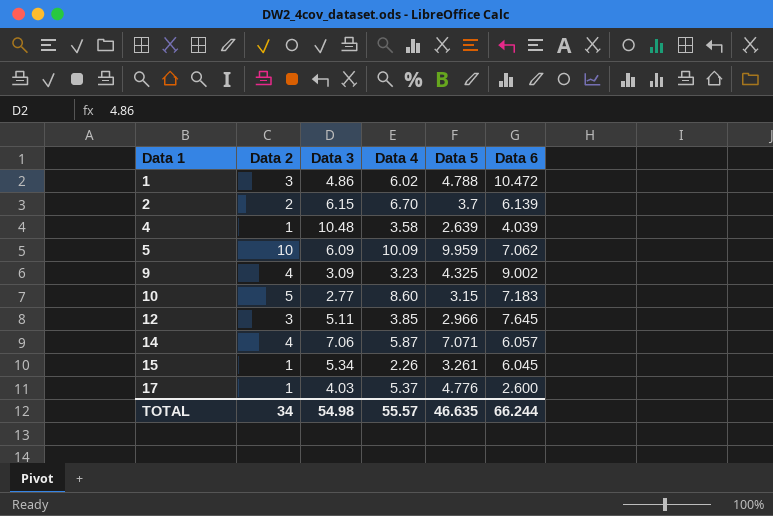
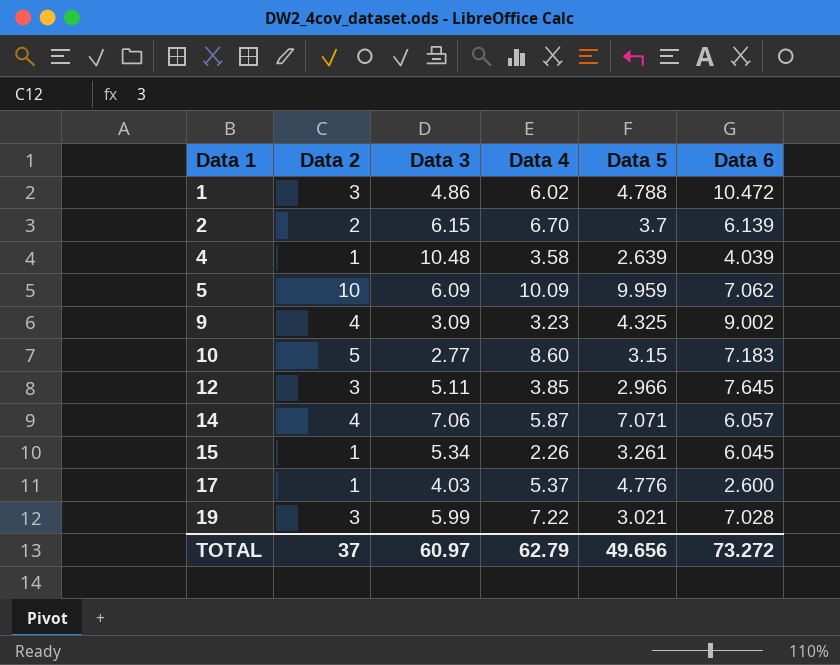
row 19: none -> 3 | 5.99 | 7.22 | 3.021 | 7.028
TOTAL | Data 2: 34 -> 37
TOTAL | Data 3: 54.98 -> 60.97
TOTAL | Data 4: 55.57 -> 62.79
TOTAL | Data 5: 46.635 -> 49.656
TOTAL | Data 6: 66.244 -> 73.272

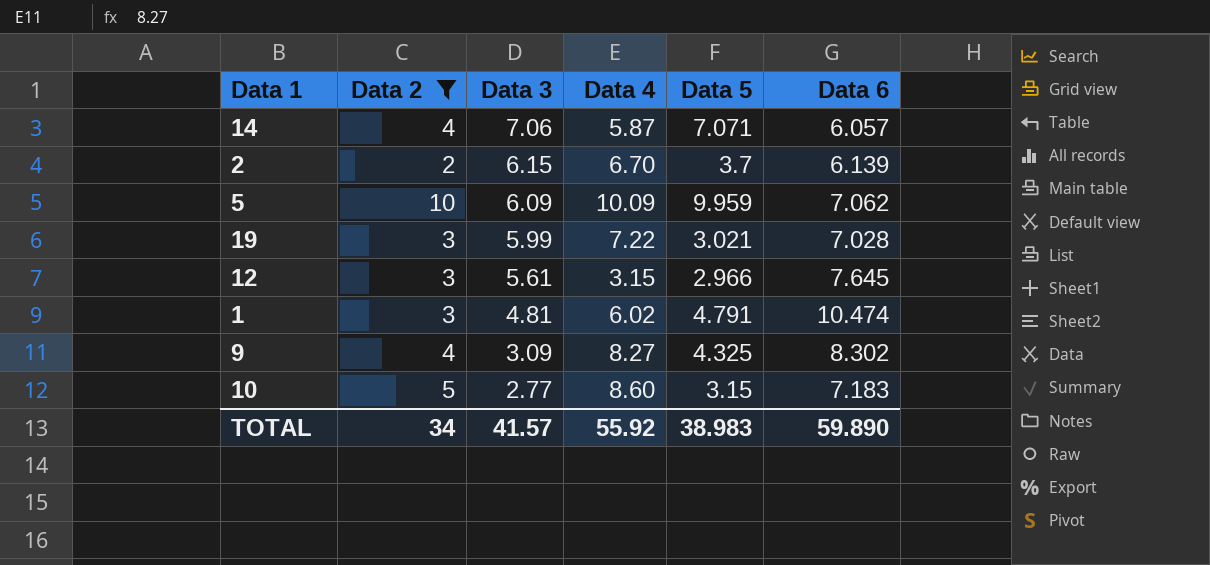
filter: none -> Data 2 != 1
row order: Data 1 ascending -> Data 3 descending
12 | Data 3: 5.11 -> 5.61
12 | Data 4: 3.85 -> 3.15
1 | Data 3: 4.86 -> 4.81
1 | Data 5: 4.788 -> 4.791
1 | Data 6: 10.472 -> 10.474
9 | Data 4: 3.23 -> 8.27
9 | Data 6: 9.002 -> 8.302
TOTAL | Data 2: 37 -> 34
TOTAL | Data 3: 60.97 -> 41.57
TOTAL | Data 4: 62.79 -> 55.92
TOTAL | Data 5: 49.656 -> 38.983
TOTAL | Data 6: 73.272 -> 59.890

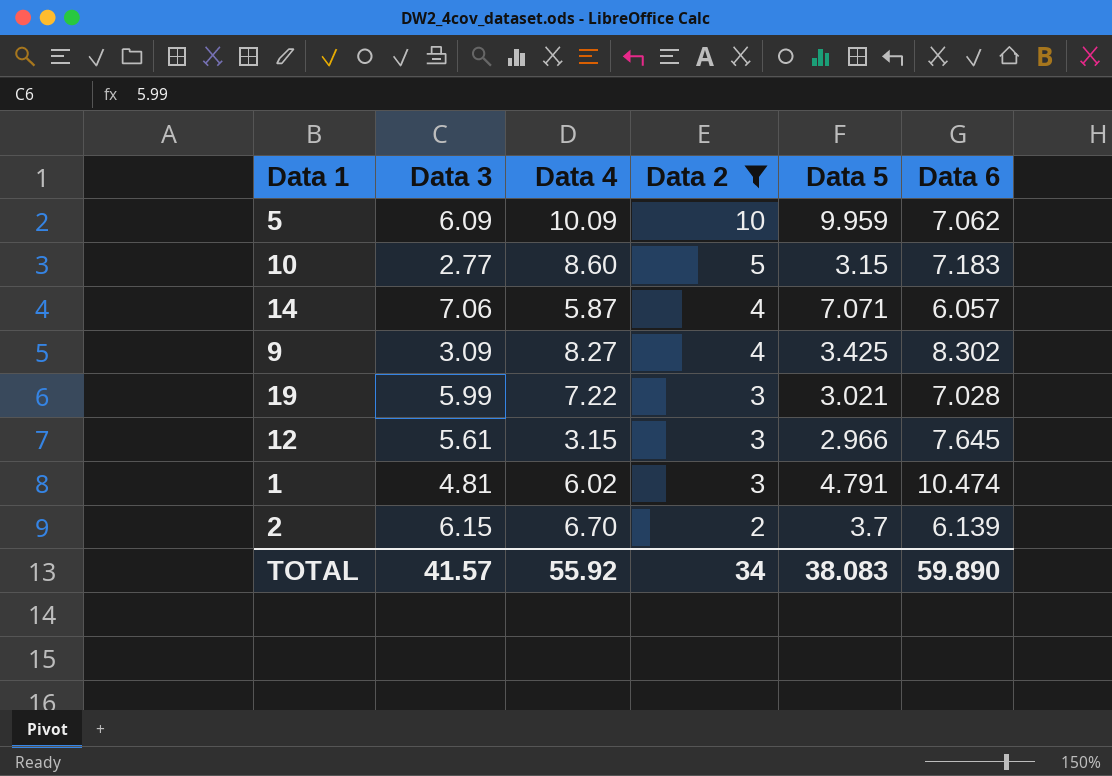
row order: Data 3 descending -> Data 2 descending
column Data 2 | position: 2 -> 4
9 | Data 5: 4.325 -> 3.425
TOTAL | Data 5: 38.983 -> 38.083

